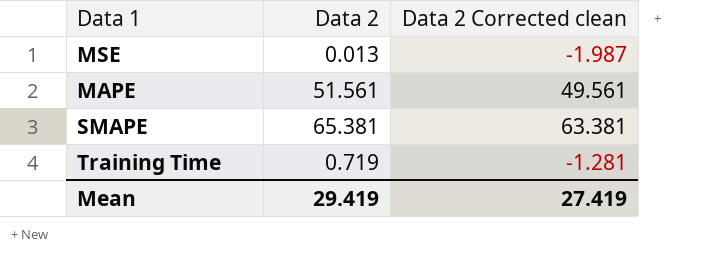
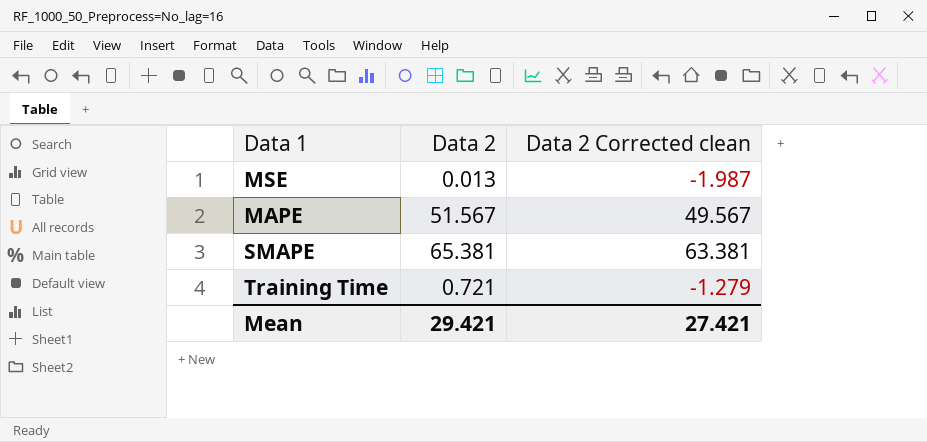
MAPE | Data 2: 51.561 -> 51.567
MAPE | Data 2 Corrected clean: 49.561 -> 49.567
Training Time | Data 2: 0.719 -> 0.721
Training Time | Data 2 Corrected clean: -1.281 -> -1.279
Mean | Data 2: 29.419 -> 29.421
Mean | Data 2 Corrected clean: 27.419 -> 27.421

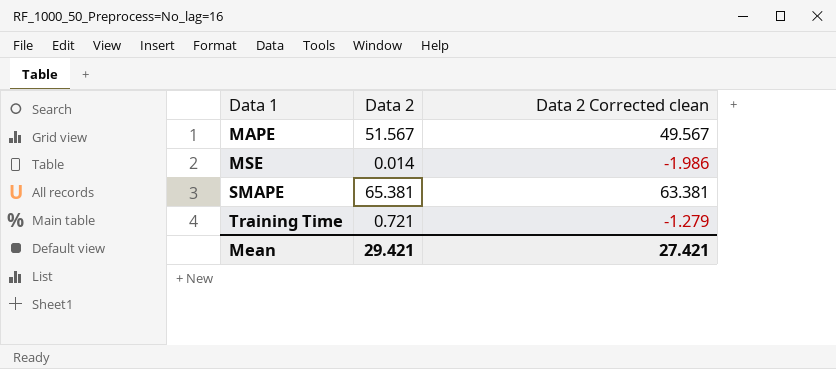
row order: none -> Data 1 ascending
MSE | Data 2: 0.013 -> 0.014
MSE | Data 2 Corrected clean: -1.987 -> -1.986

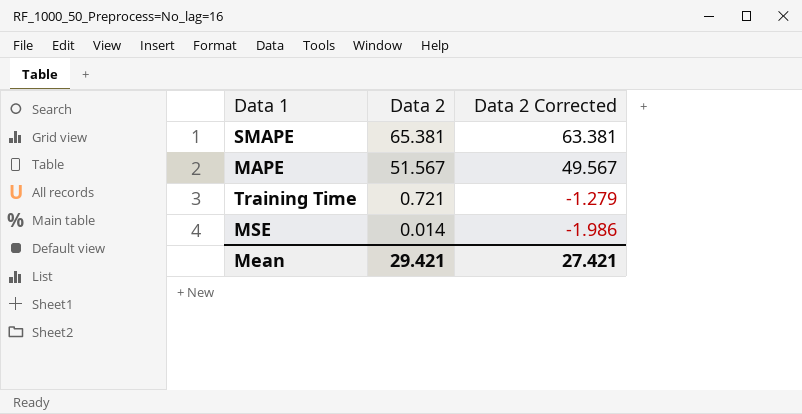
row order: Data 1 ascending -> Data 2 descending
column name: Data 2 Corrected clean -> Data 2 Corrected

